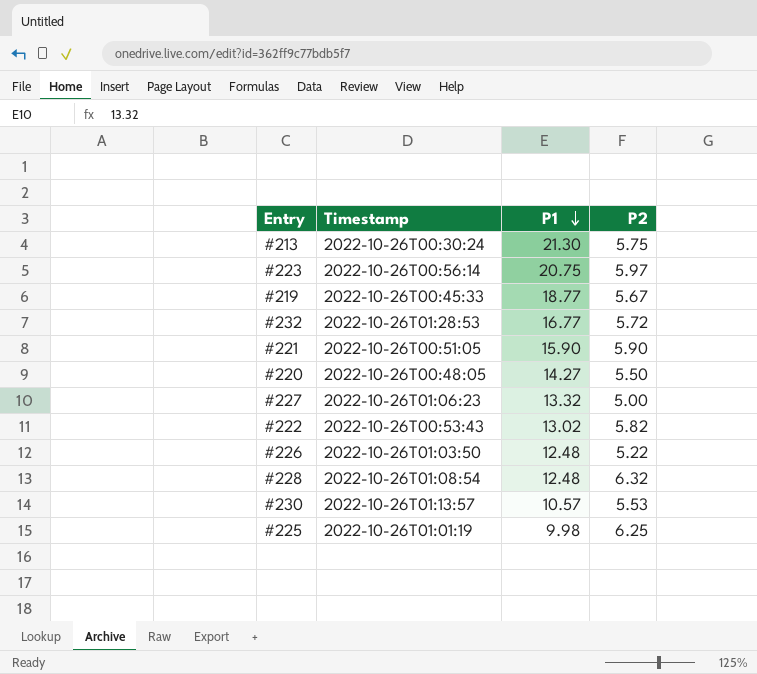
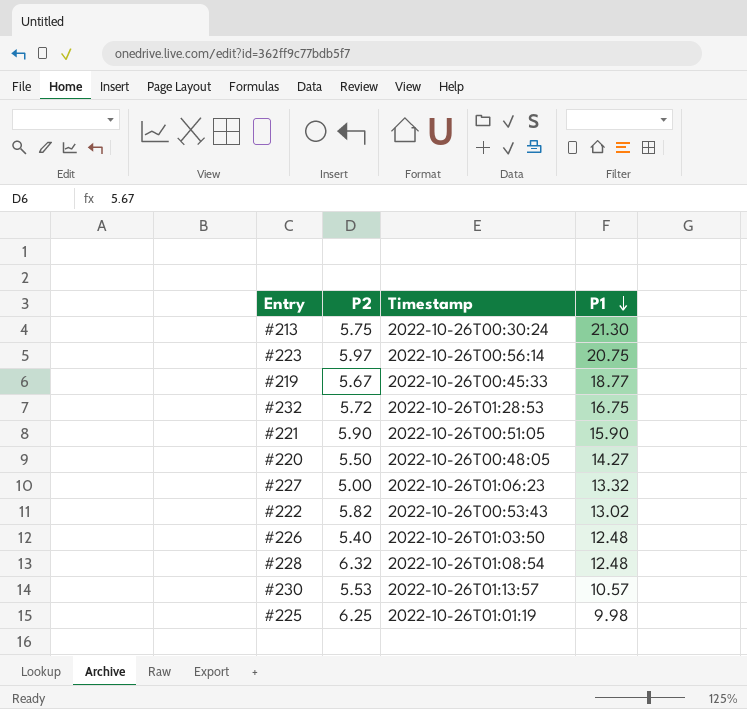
column P2 | position: 4 -> 2
#232 | P1: 16.77 -> 16.75
#226 | P2: 5.22 -> 5.40

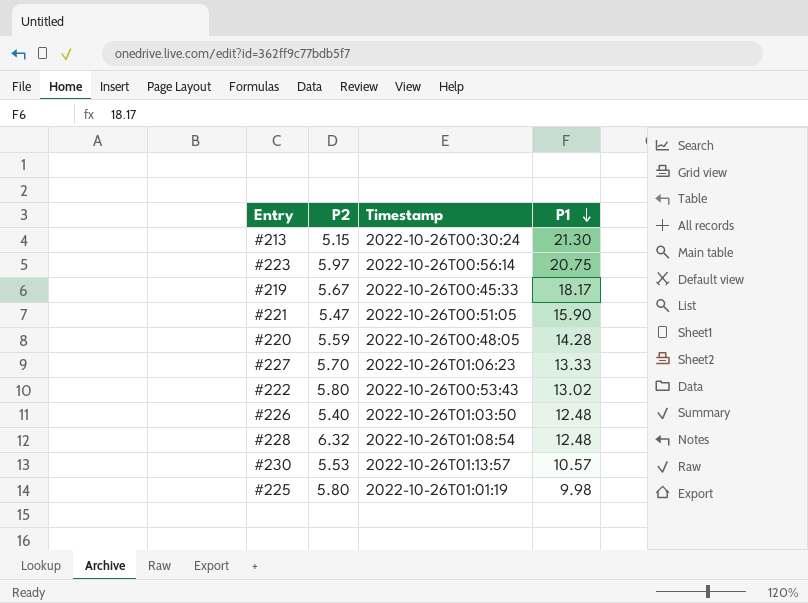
row #232: 5.72 | 2022-10-26T01:28:53 | 16.75 -> none
#213 | P2: 5.75 -> 5.15
#219 | P1: 18.77 -> 18.17
#221 | P2: 5.90 -> 5.47
#220 | P2: 5.50 -> 5.59
#220 | P1: 14.27 -> 14.28
#227 | P2: 5.00 -> 5.70
#227 | P1: 13.32 -> 13.33
#222 | P2: 5.82 -> 5.80
#225 | P2: 6.25 -> 5.80

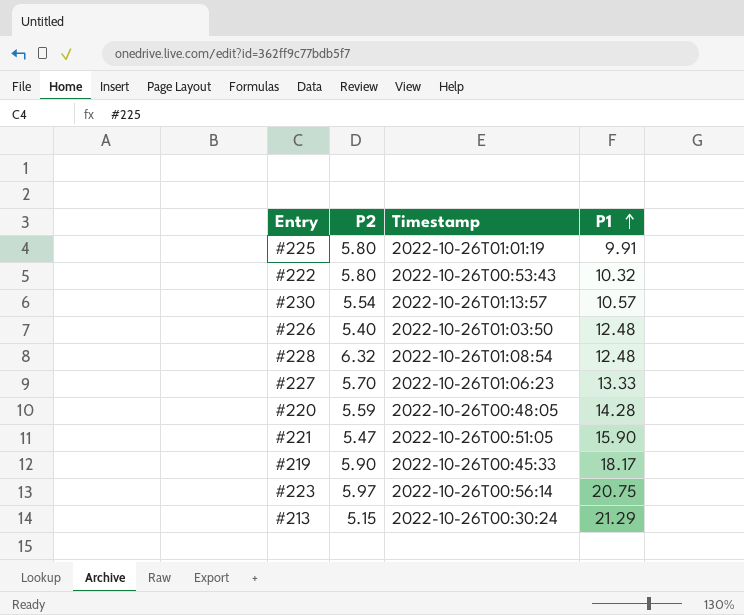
row order: P1 descending -> P1 ascending
#225 | P1: 9.98 -> 9.91
#222 | P1: 13.02 -> 10.32
#230 | P2: 5.53 -> 5.54
#219 | P2: 5.67 -> 5.90
#213 | P1: 21.30 -> 21.29

